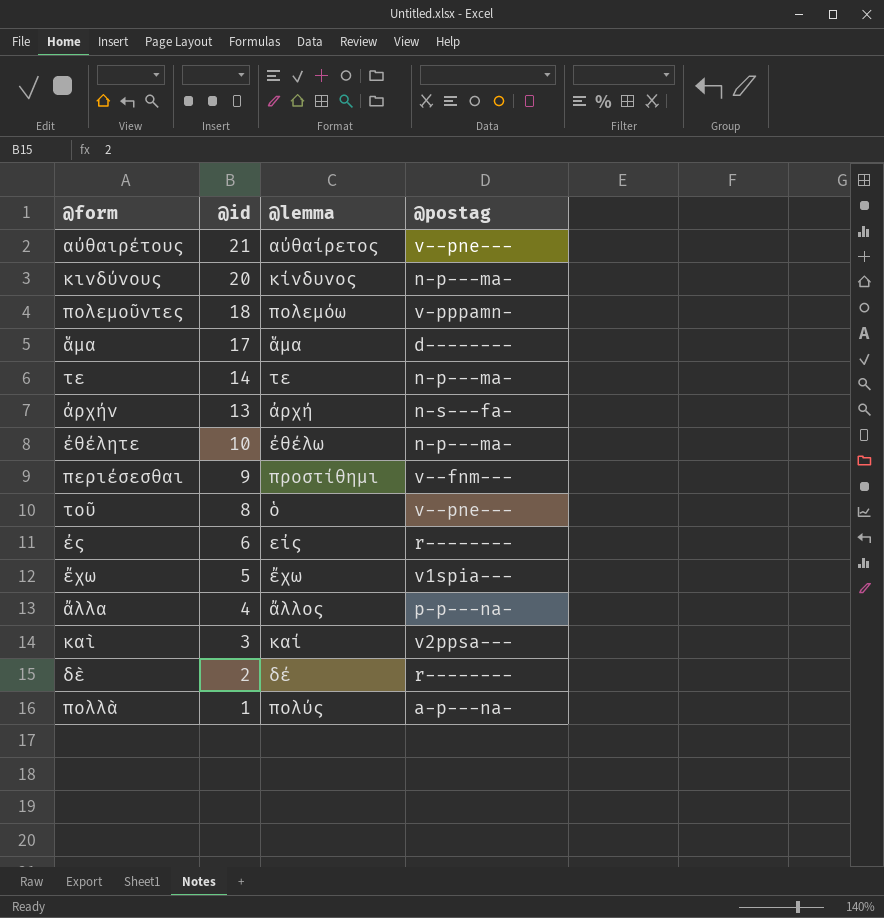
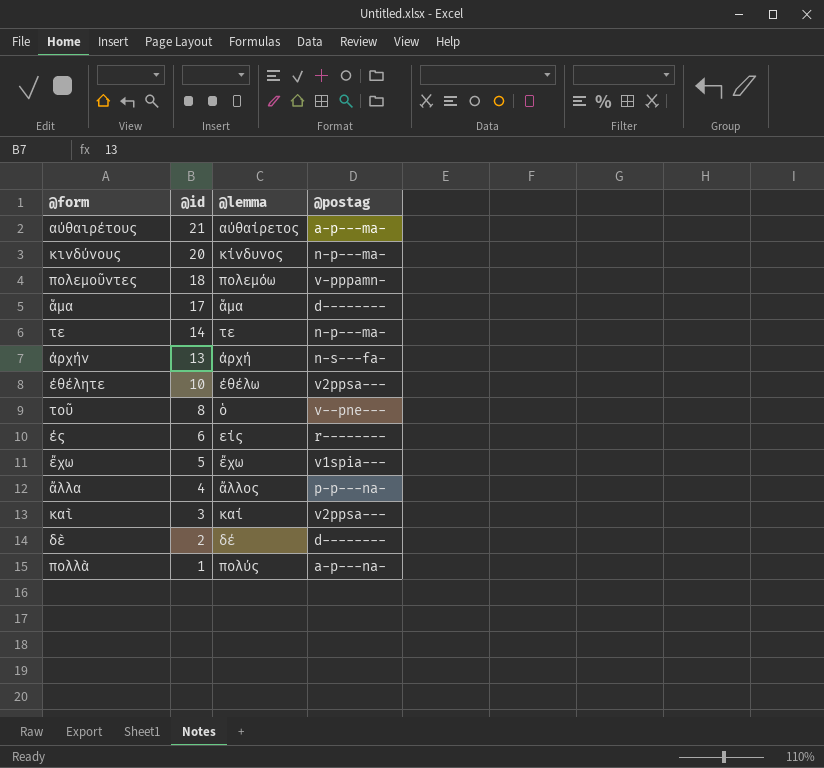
row περιέσεσθαι: 9 | προστίθημι | v--fnm--- -> none
αὐθαιρέτους | @postag: v--pne--- -> a-p---ma-
ἐθέλητε | @postag: n-p---ma- -> v2ppsa---
δὲ | @postag: r-------- -> d--------

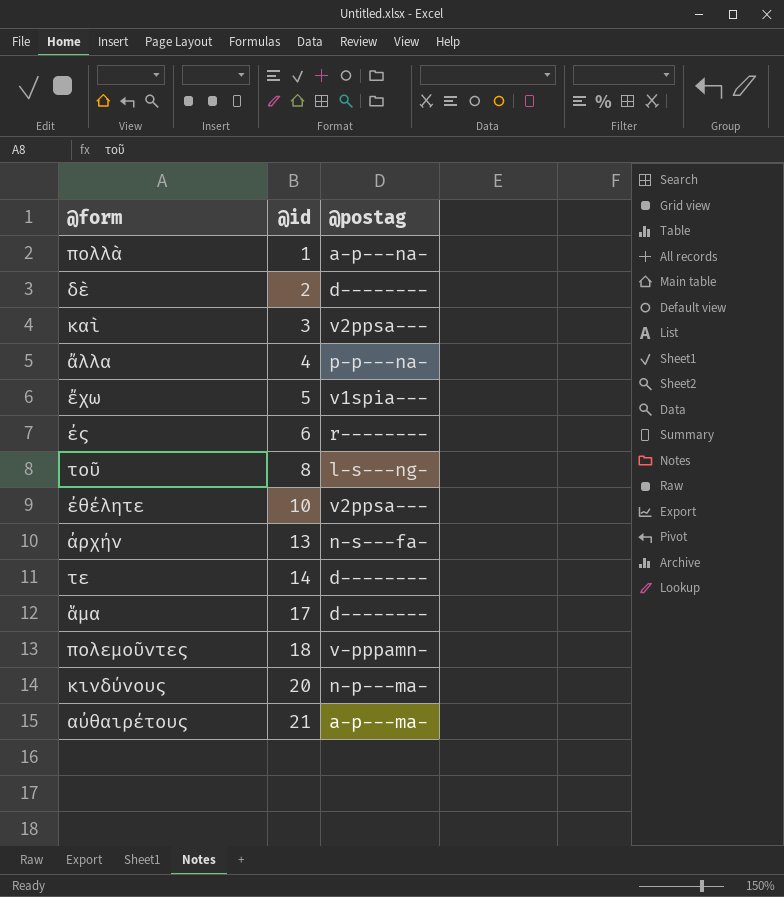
row order: @id descending -> @id ascending
column @lemma | position: 3 -> none
τοῦ | @postag: v--pne--- -> l-s---ng-
τε | @postag: n-p---ma- -> d--------

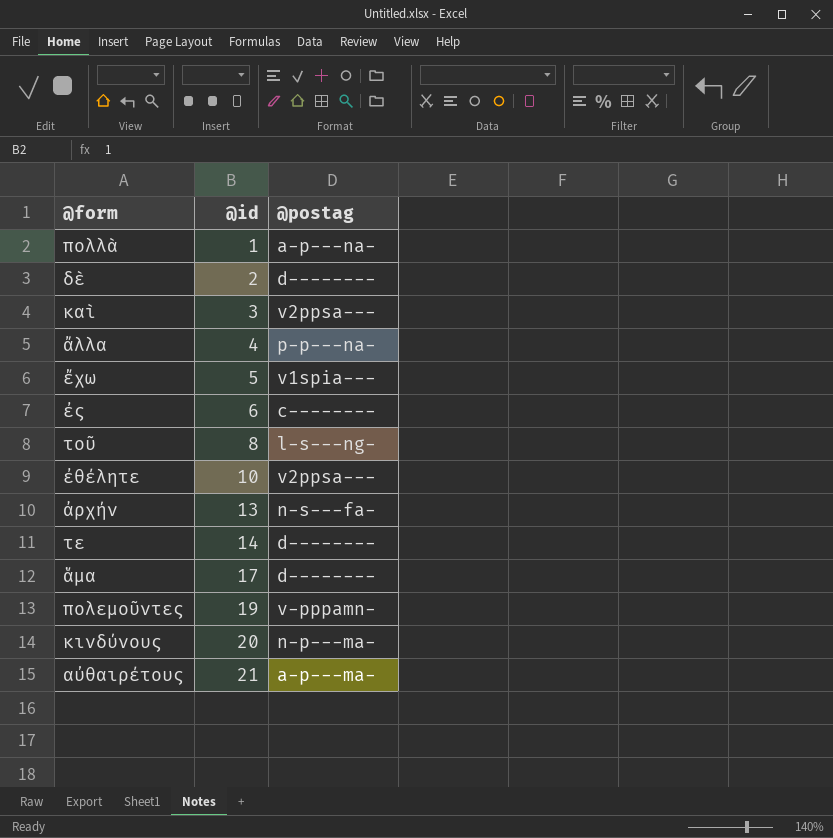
ἐς | @postag: r-------- -> c--------
πολεμοῦντες | @id: 18 -> 19

